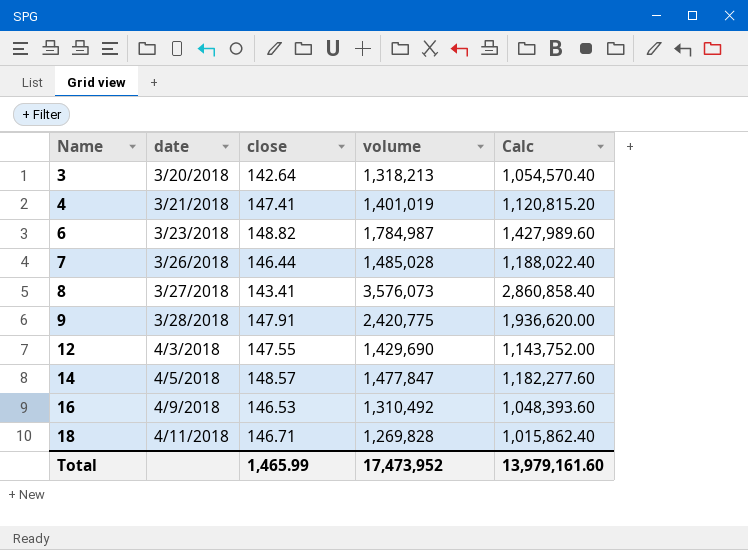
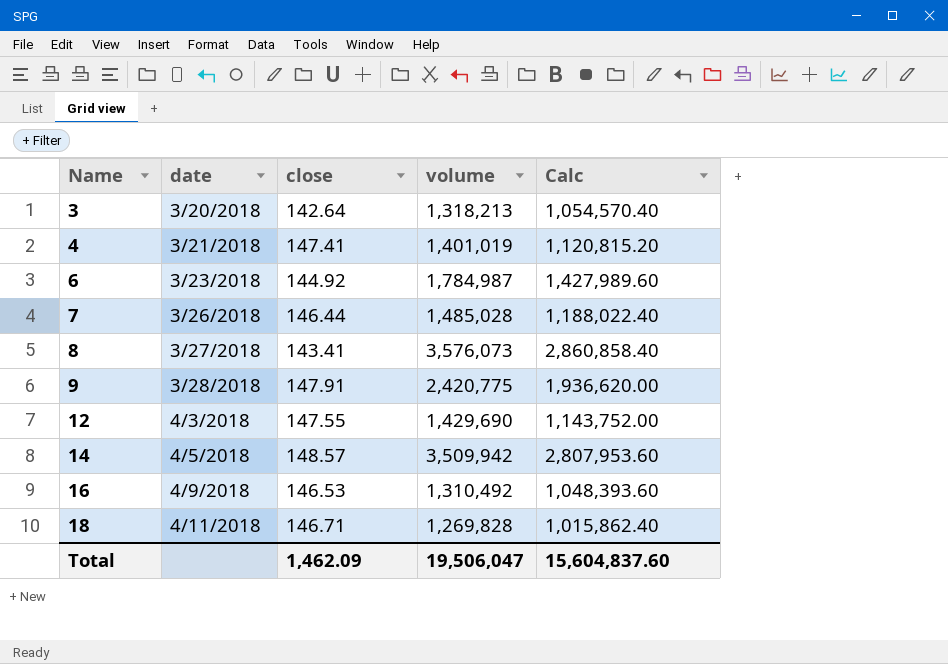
6 | close: 148.82 -> 144.92
14 | volume: 1,477,847 -> 3,509,942
14 | Calc: 1,182,277.60 -> 2,807,953.60
Total | close: 1,465.99 -> 1,462.09
Total | volume: 17,473,952 -> 19,506,047
Total | Calc: 13,979,161.60 -> 15,604,837.60

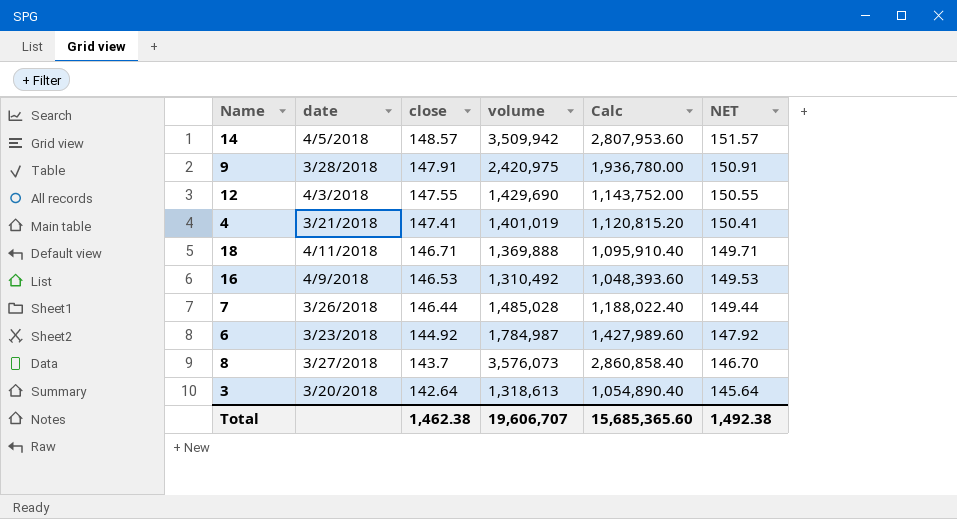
row order: Name ascending -> close descending
column NET | formula: none -> [close] + 3
9 | volume: 2,420,775 -> 2,420,975
9 | Calc: 1,936,620.00 -> 1,936,780.00
18 | volume: 1,269,828 -> 1,369,888
18 | Calc: 1,015,862.40 -> 1,095,910.40
8 | close: 143.41 -> 143.7
3 | volume: 1,318,213 -> 1,318,613
3 | Calc: 1,054,570.40 -> 1,054,890.40
Total | close: 1,462.09 -> 1,462.38
Total | volume: 19,506,047 -> 19,606,707
Total | Calc: 15,604,837.60 -> 15,685,365.60

